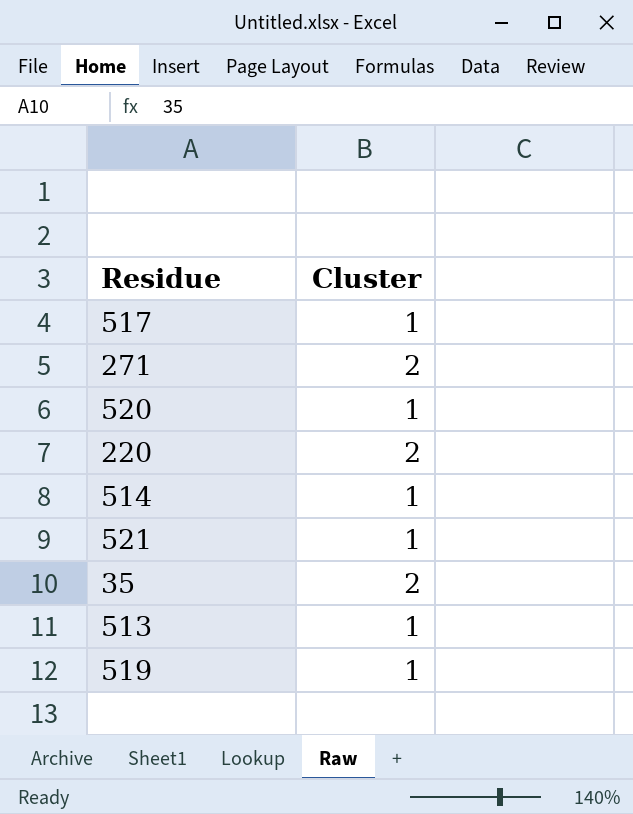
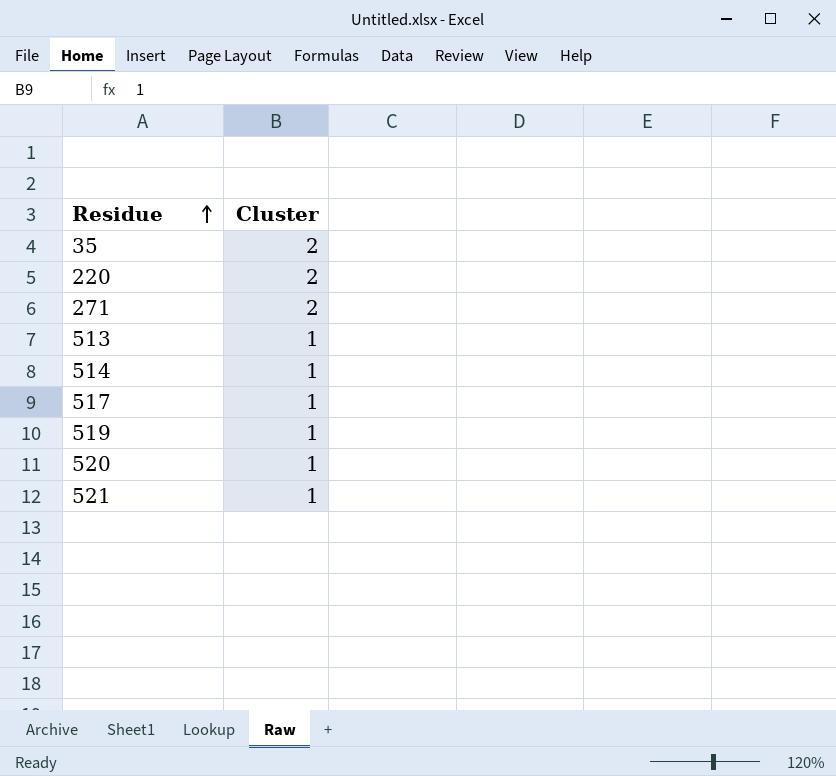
row order: none -> Residue ascending

